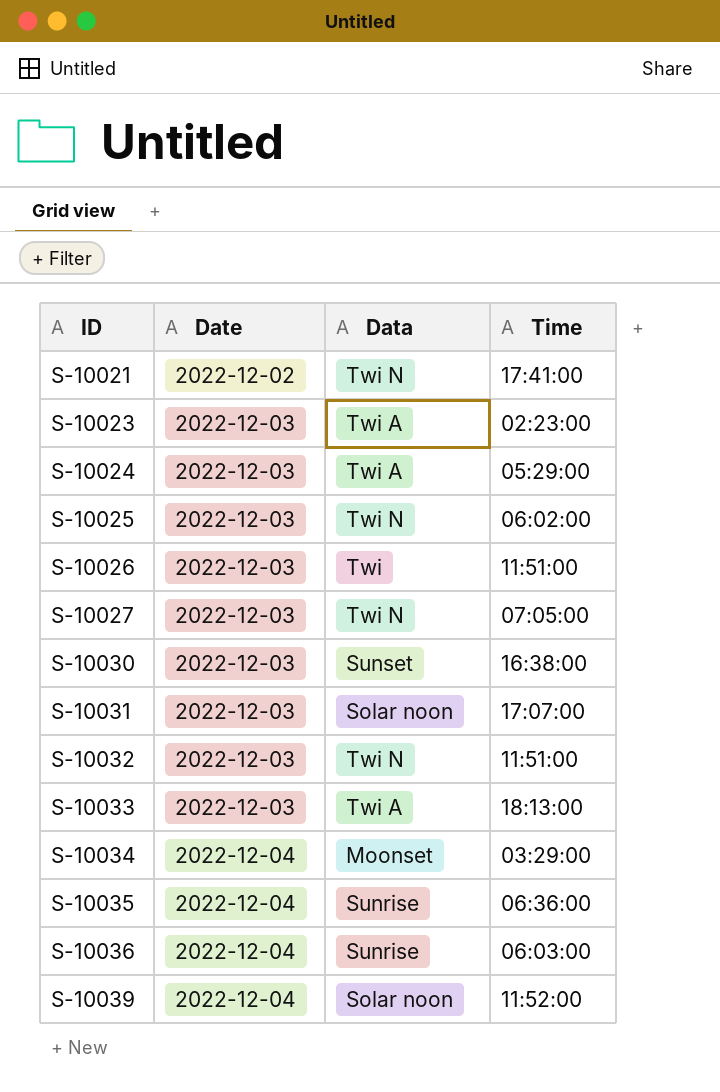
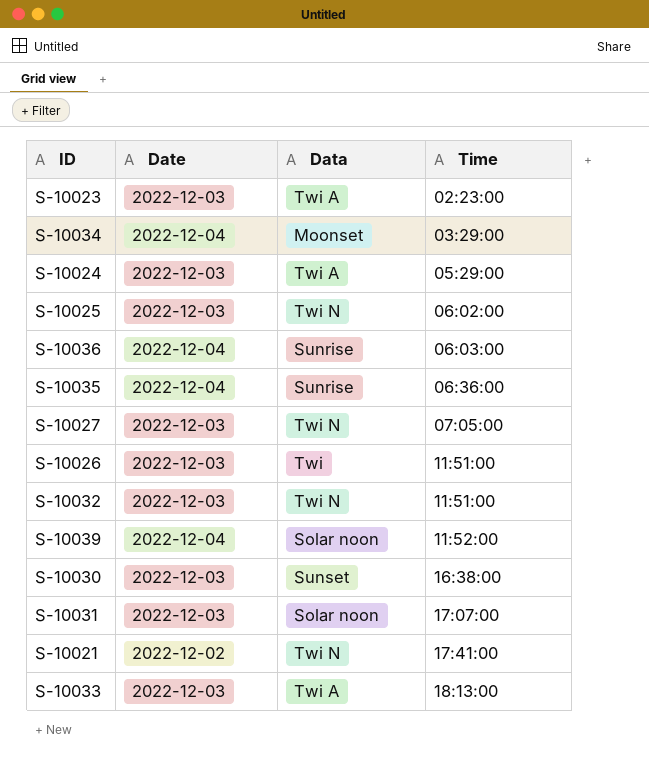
row order: ID ascending -> Time ascending

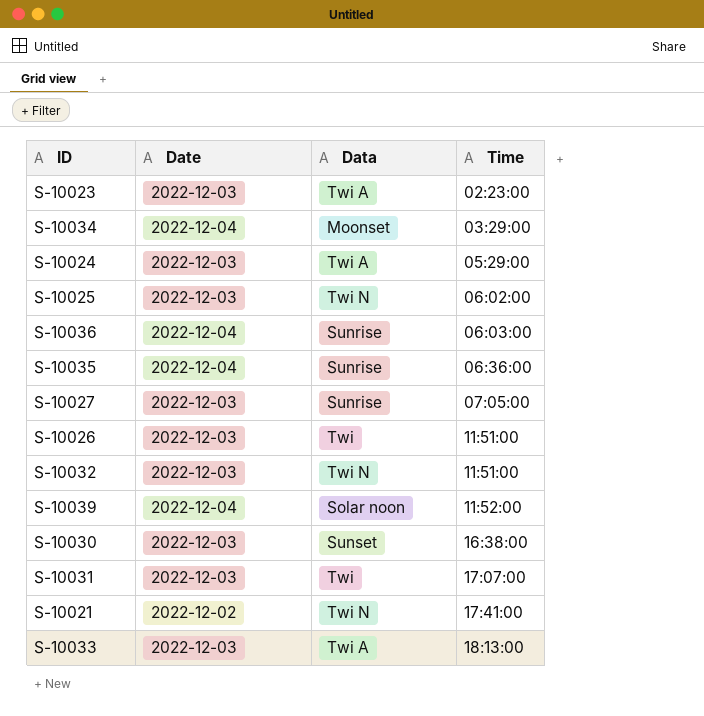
S-10027 | Data: Twi N -> Sunrise
S-10031 | Data: Solar noon -> Twi

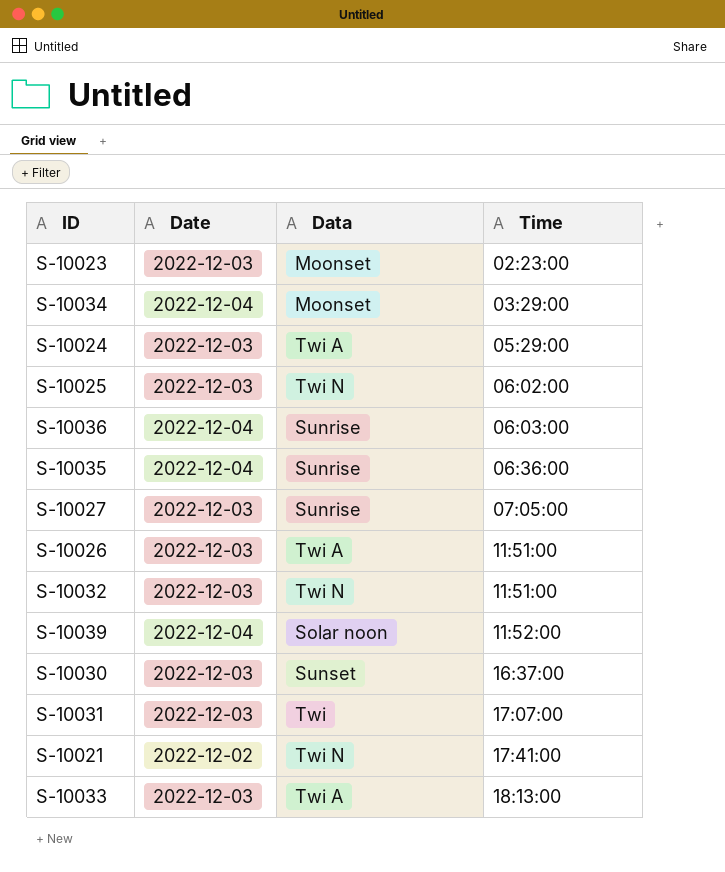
S-10023 | Data: Twi A -> Moonset
S-10026 | Data: Twi -> Twi A
S-10030 | Time: 16:38:00 -> 16:37:00

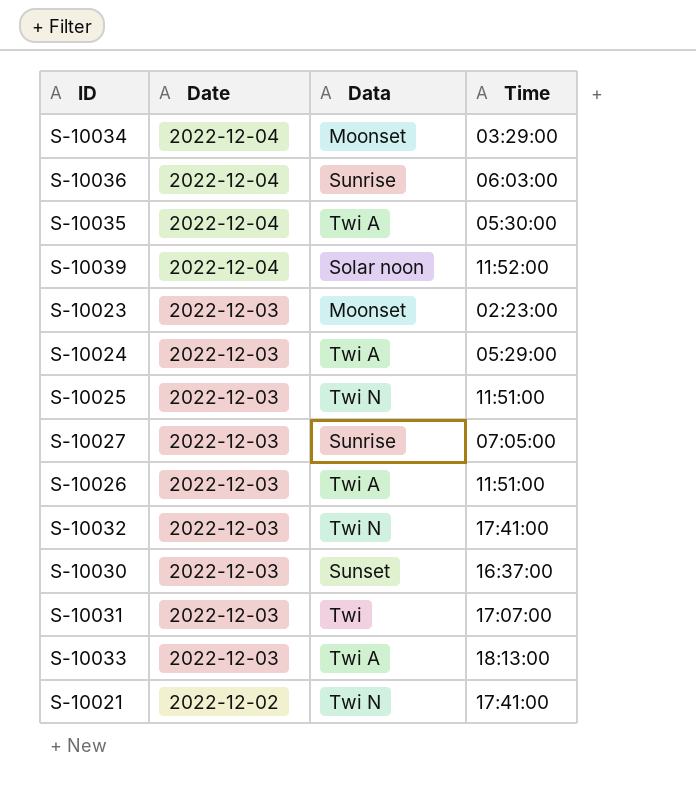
row order: Time ascending -> Date descending
S-10035 | Data: Sunrise -> Twi A
S-10035 | Time: 06:36:00 -> 05:30:00
S-10025 | Time: 06:02:00 -> 11:51:00
S-10032 | Time: 11:51:00 -> 17:41:00

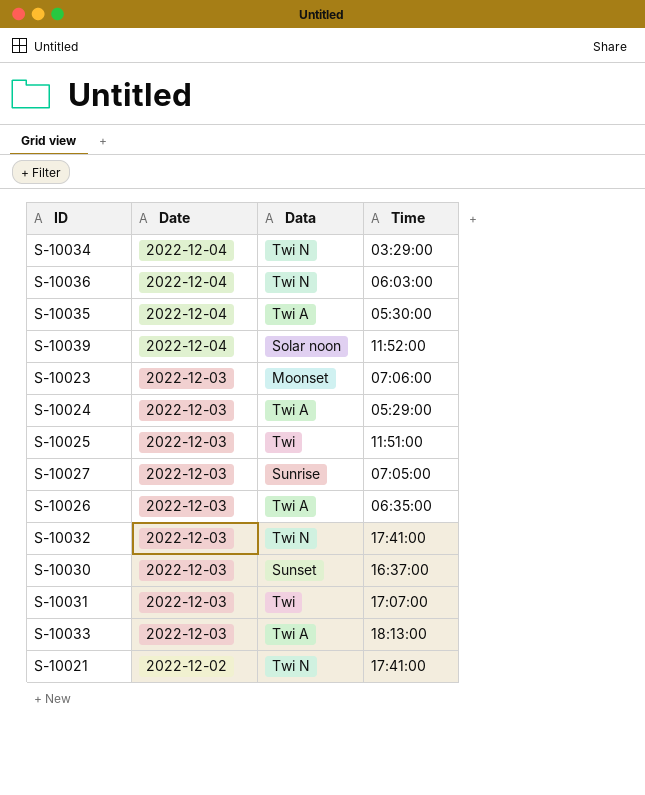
S-10034 | Data: Moonset -> Twi N
S-10036 | Data: Sunrise -> Twi N
S-10023 | Time: 02:23:00 -> 07:06:00
S-10025 | Data: Twi N -> Twi
S-10026 | Time: 11:51:00 -> 06:35:00

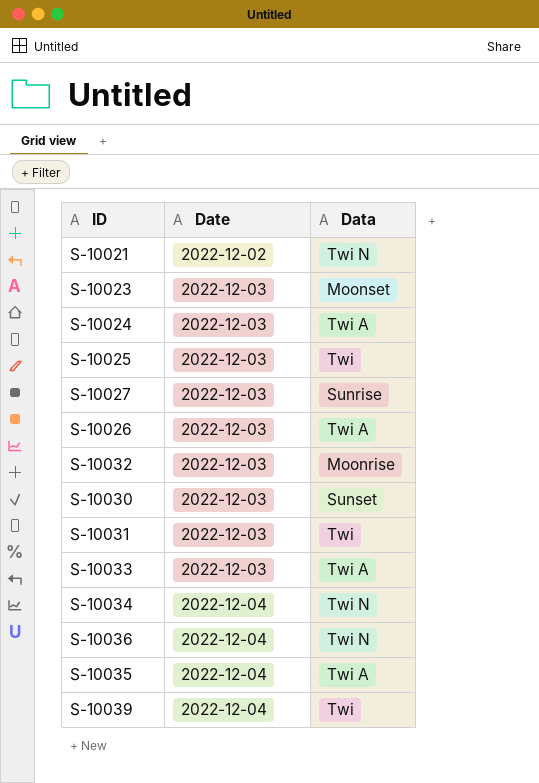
row order: Date descending -> Date ascending
column Time | position: 4 -> none
S-10032 | Data: Twi N -> Moonrise
S-10039 | Data: Solar noon -> Twi

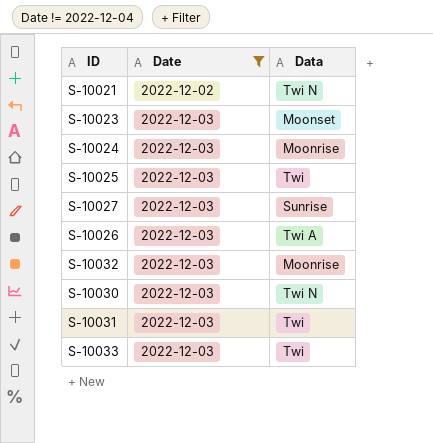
filter: none -> Date != 2022-12-04
S-10024 | Data: Twi A -> Moonrise
S-10030 | Data: Sunset -> Twi N
S-10033 | Data: Twi A -> Twi

